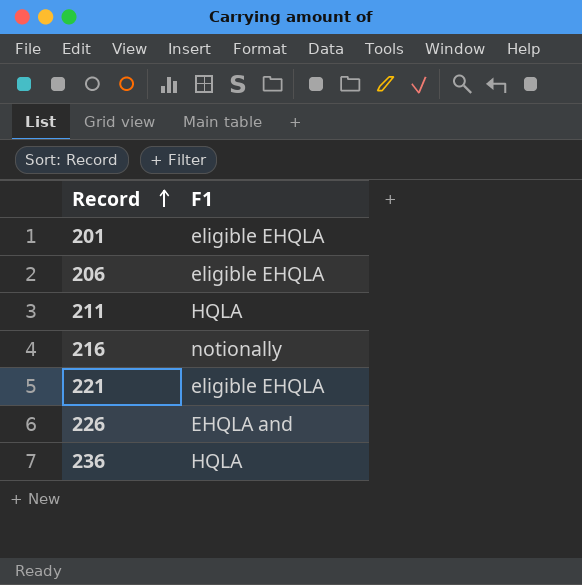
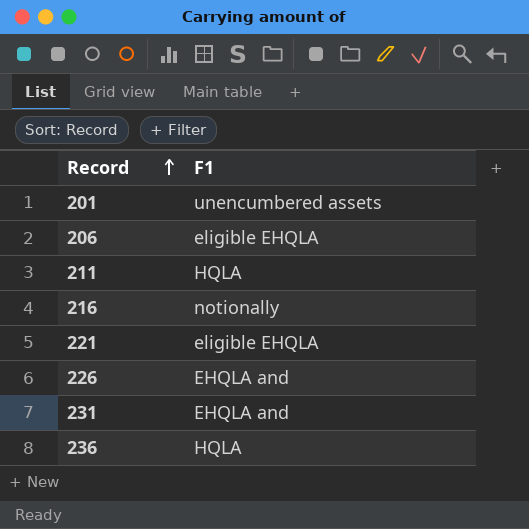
201 | F1: eligible EHQLA -> unencumbered assets
row 231: none -> EHQLA and

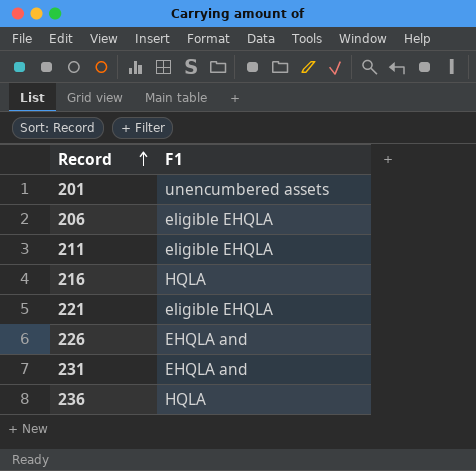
211 | F1: HQLA -> eligible EHQLA
216 | F1: notionally -> HQLA

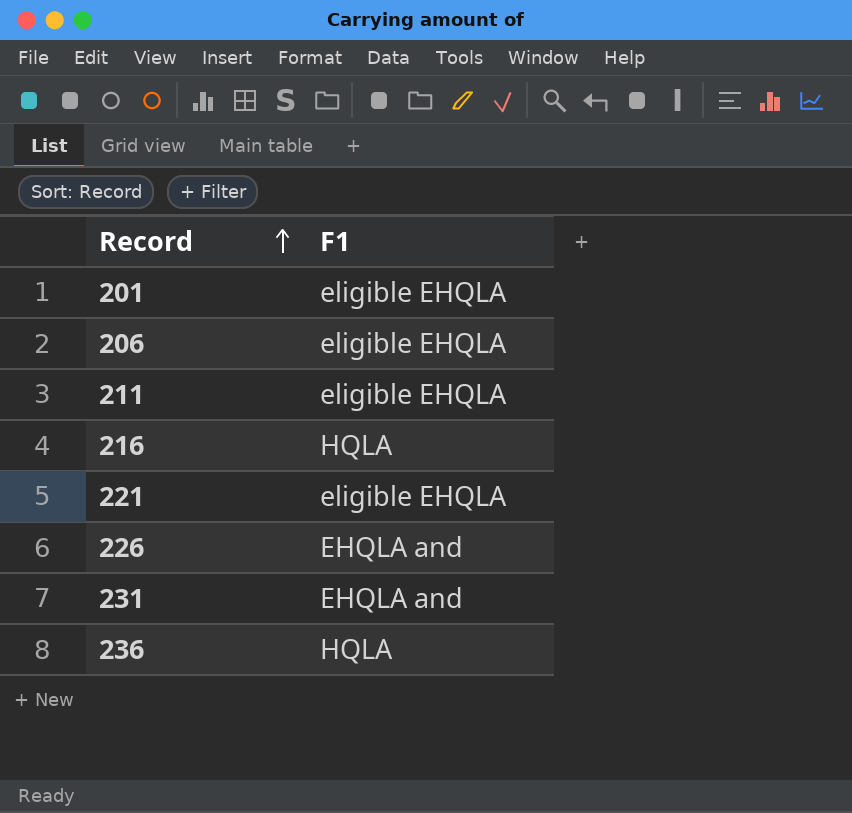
201 | F1: unencumbered assets -> eligible EHQLA

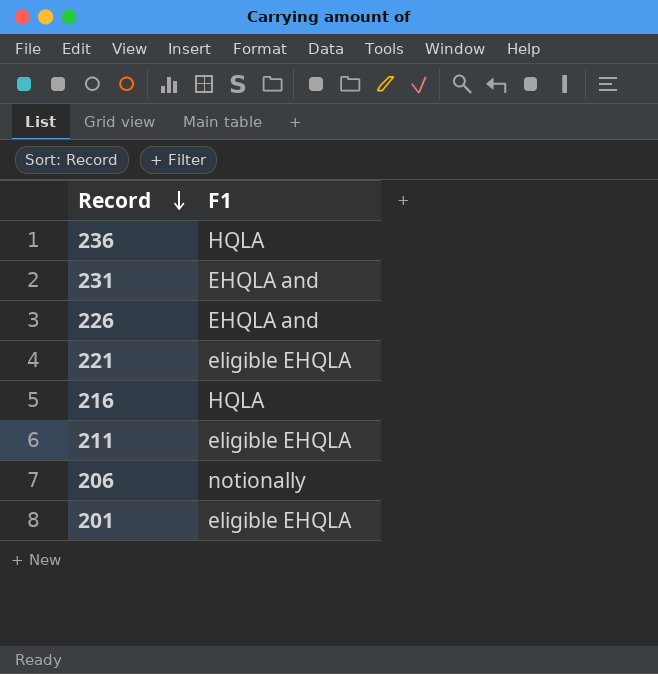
row order: Record ascending -> Record descending
206 | F1: eligible EHQLA -> notionally

